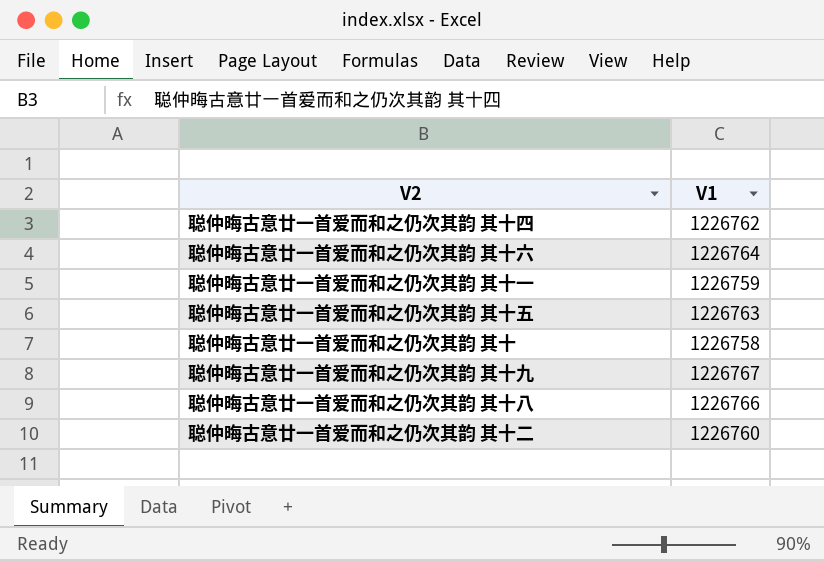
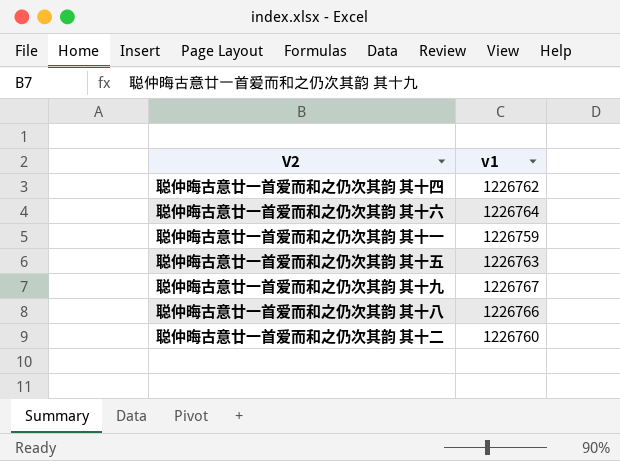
column name: V1 -> v1
row 聪仲晦古意廿一首爱而和之仍次其韵 其十: 1226758 -> none

